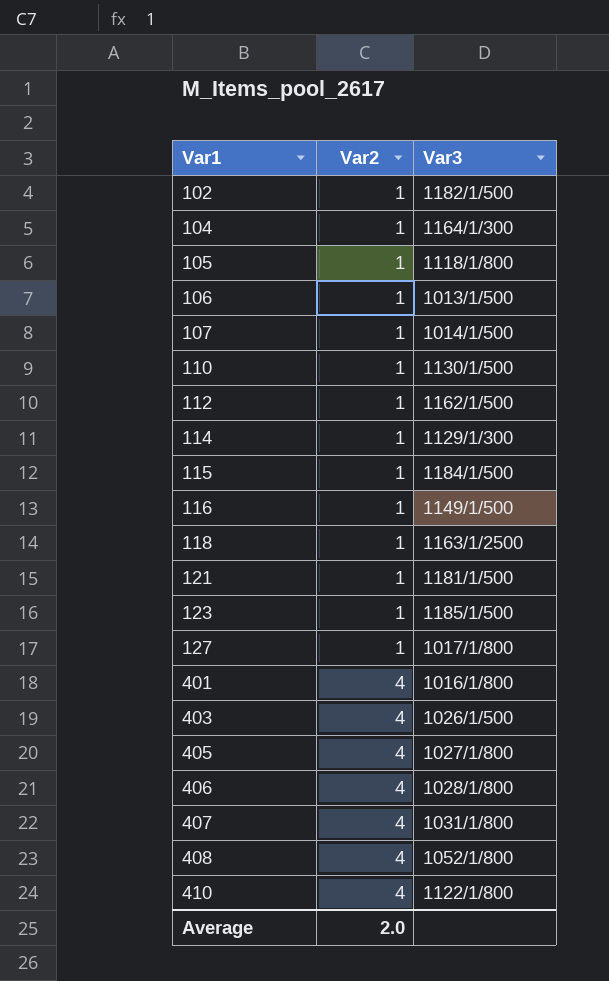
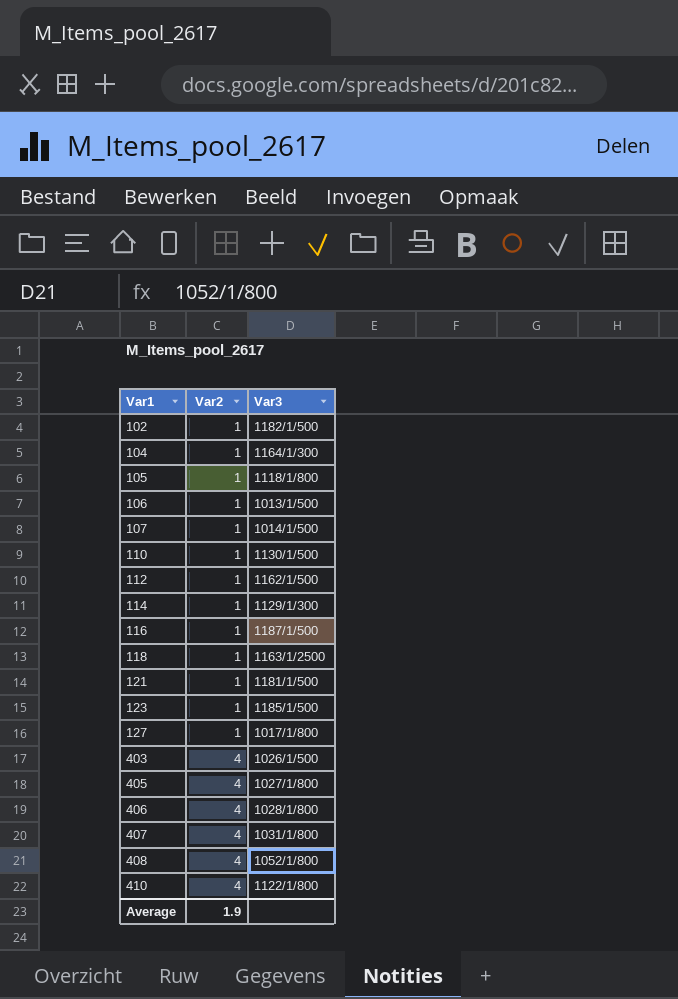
row 115: 1 | 1184/1/500 -> none
row 401: 4 | 1016/1/800 -> none
116 | Var3: 1149/1/500 -> 1187/1/500
Average | Var2: 2.0 -> 1.9

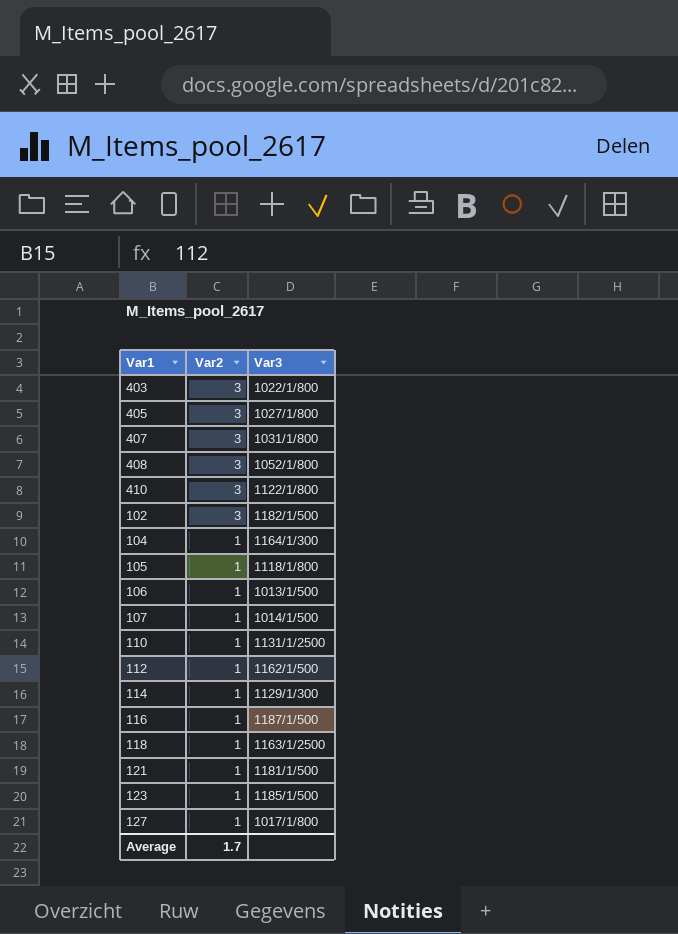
row order: Var1 ascending -> Var2 descending
row 406: 4 | 1028/1/800 -> none
403 | Var2: 4 -> 3
403 | Var3: 1026/1/500 -> 1022/1/800
405 | Var2: 4 -> 3
407 | Var2: 4 -> 3
408 | Var2: 4 -> 3
410 | Var2: 4 -> 3
102 | Var2: 1 -> 3
110 | Var3: 1130/1/500 -> 1131/1/2500
Average | Var2: 1.9 -> 1.7

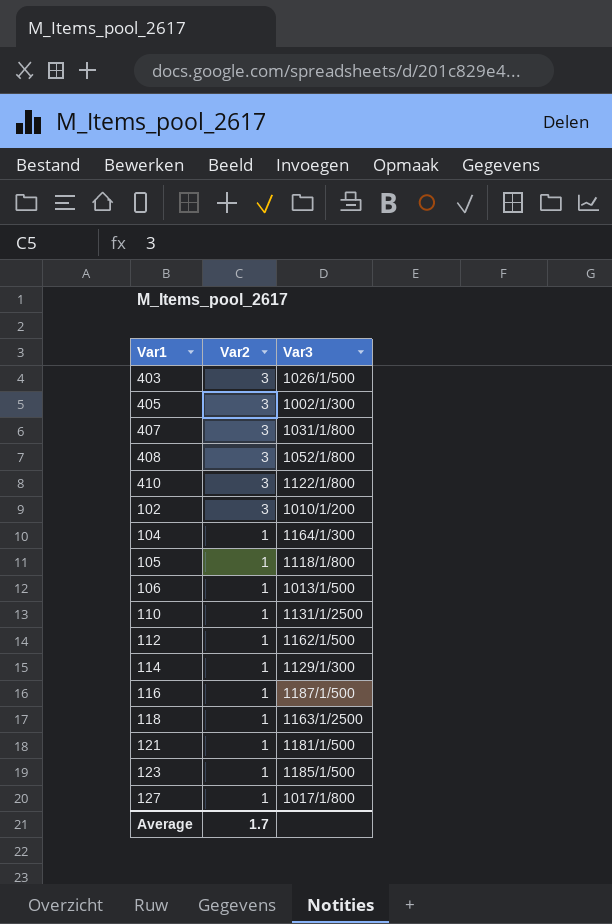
row 107: 1 | 1014/1/500 -> none
403 | Var3: 1022/1/800 -> 1026/1/500
405 | Var3: 1027/1/800 -> 1002/1/300
102 | Var3: 1182/1/500 -> 1010/1/200

